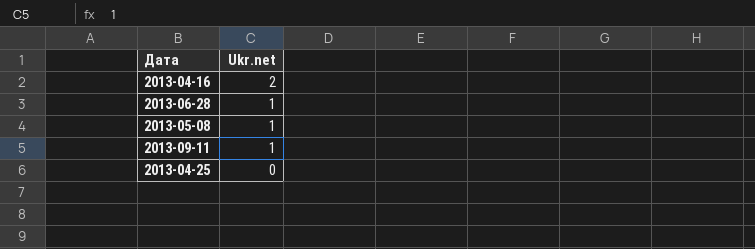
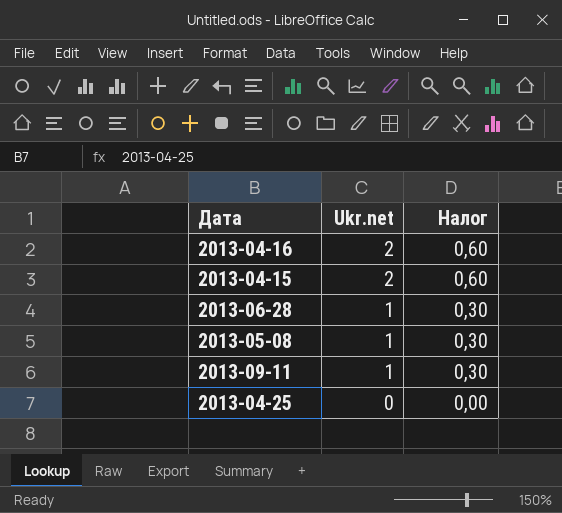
column Налог | formula: none -> [Ukr.net] * 0,3
row 2013-04-15: none -> 2 | 0,60

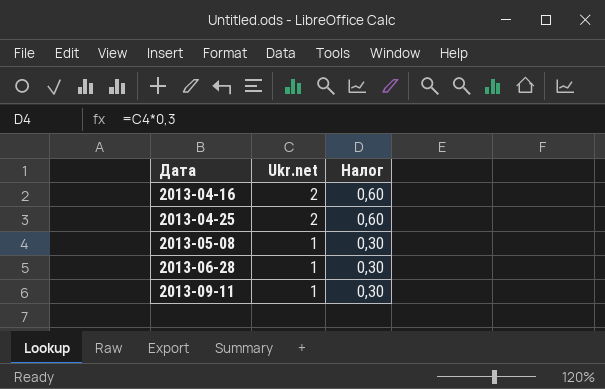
row order: Ukr.net descending -> Дата ascending
row 2013-04-15: 2 | 0,60 -> none
2013-04-25 | Ukr.net: 0 -> 2
2013-04-25 | Налог: 0,00 -> 0,60

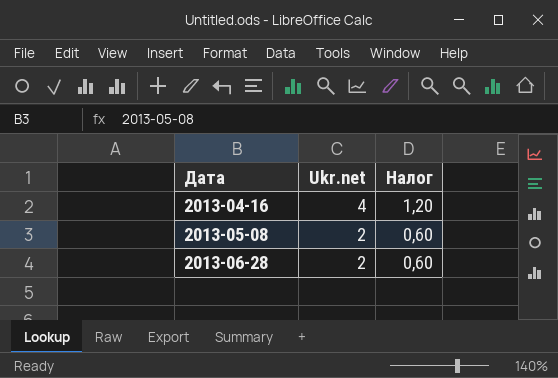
row 2013-04-25: 2 | 0,60 -> none
row 2013-09-11: 1 | 0,30 -> none
2013-04-16 | Ukr.net: 2 -> 4
2013-04-16 | Налог: 0,60 -> 1,20
2013-05-08 | Ukr.net: 1 -> 2
2013-05-08 | Налог: 0,30 -> 0,60
2013-06-28 | Ukr.net: 1 -> 2
2013-06-28 | Налог: 0,30 -> 0,60

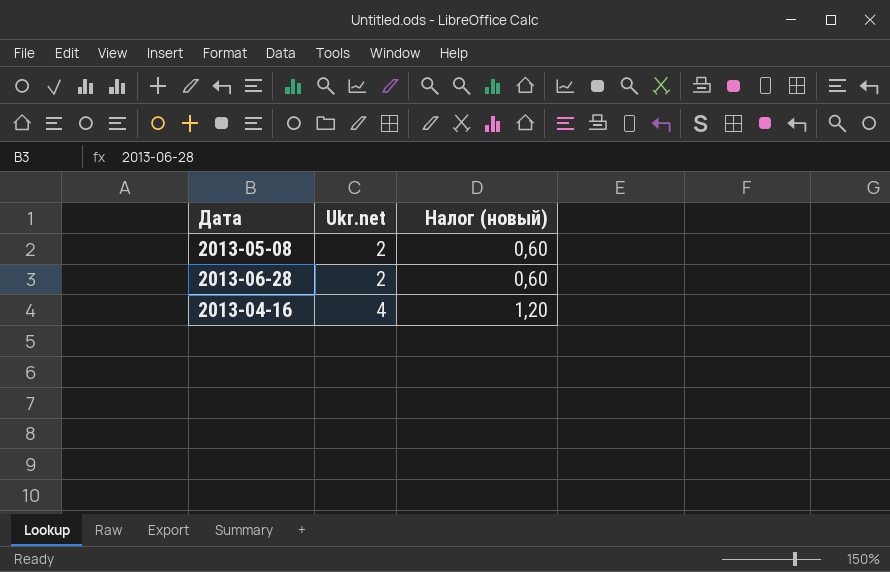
row order: Дата ascending -> Ukr.net ascending
column name: Налог -> Налог (новый)

